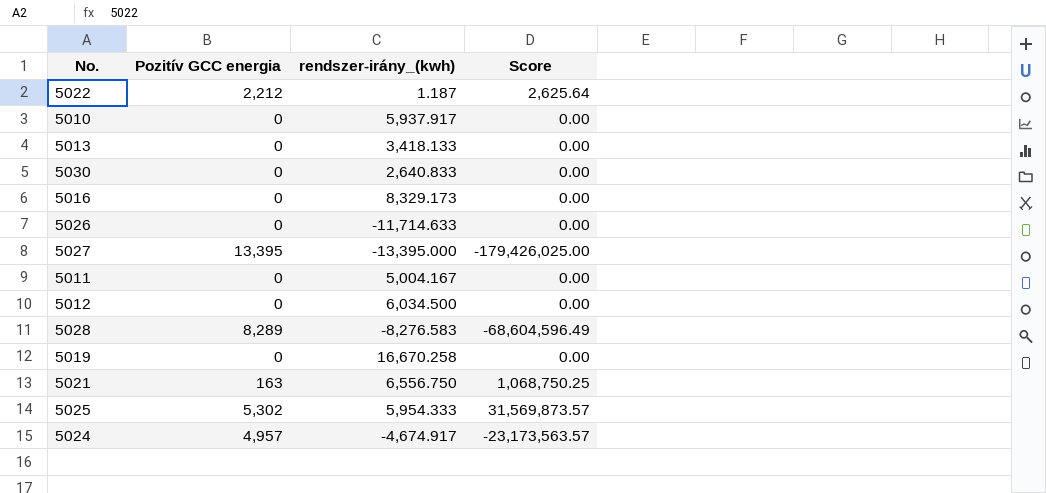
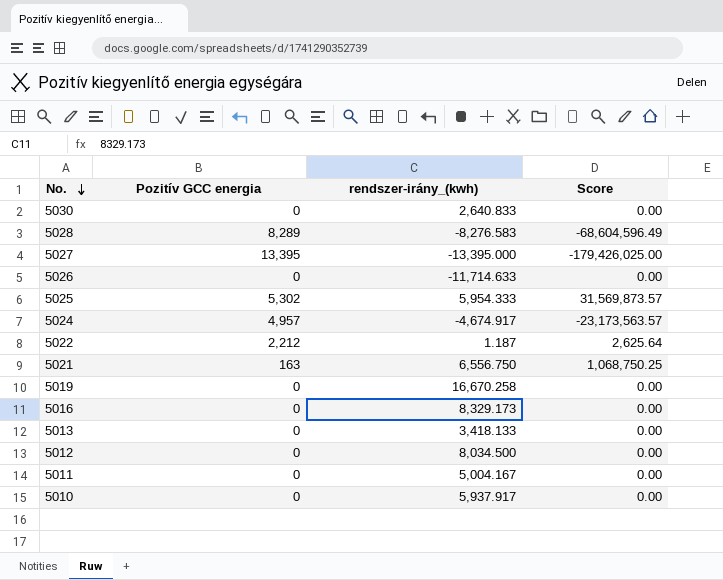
row order: none -> No. descending
5012 | rendszer-irány_(kwh): 6,034.500 -> 8,034.500

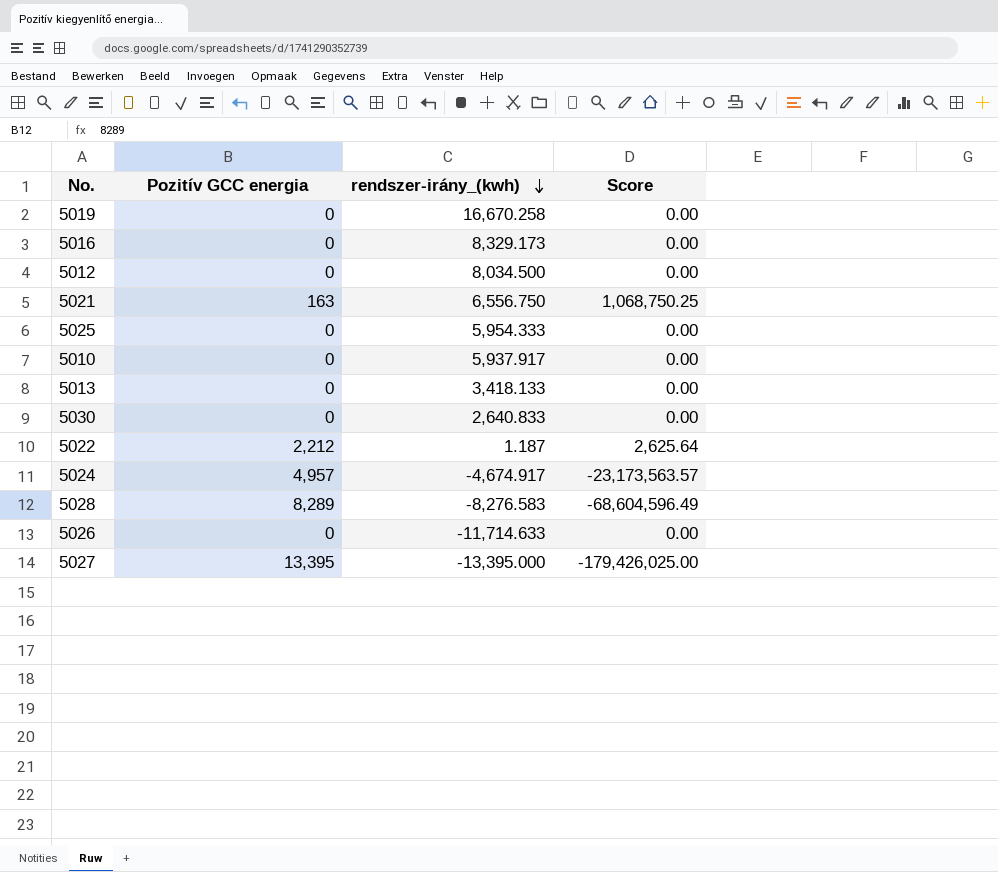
row order: No. descending -> rendszer-irány_(kwh) descending
row 5011: 0 | 5,004.167 | 0.00 -> none
5025 | Pozitív GCC energia: 5,302 -> 0
5025 | Score: 31,569,873.57 -> 0.00

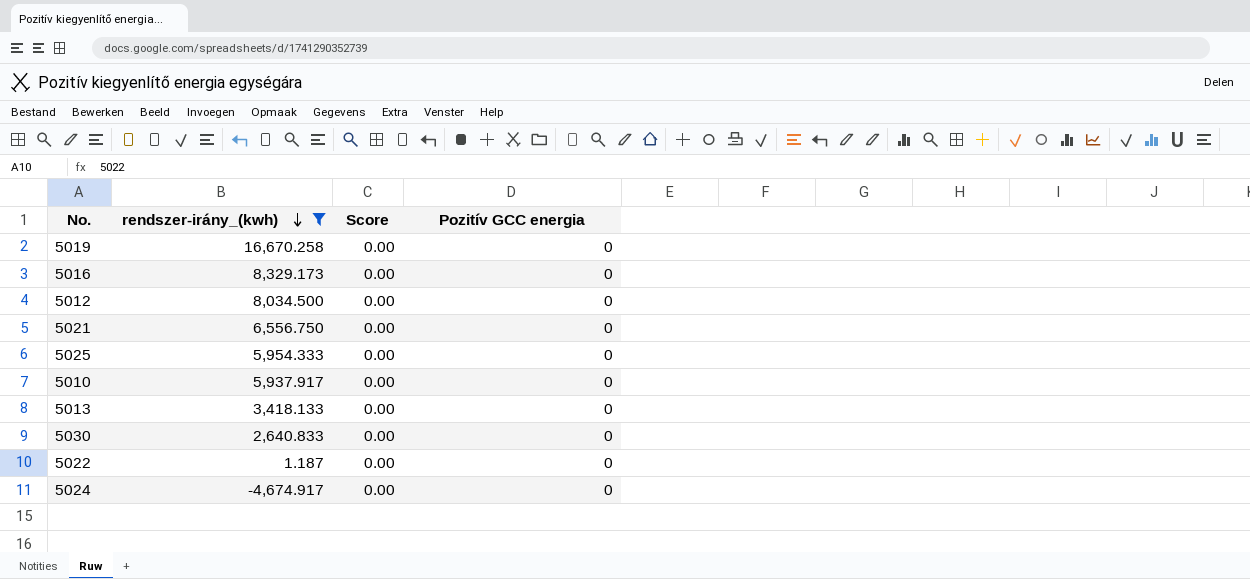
filter: none -> rendszer-irány_(kwh) >= -4,674.917
column Pozitív GCC energia | position: 2 -> 4
5021 | Score: 1,068,750.25 -> 0.00
5021 | Pozitív GCC energia: 163 -> 0
5022 | Score: 2,625.64 -> 0.00
5022 | Pozitív GCC energia: 2,212 -> 0
5024 | Score: -23,173,563.57 -> 0.00
5024 | Pozitív GCC energia: 4,957 -> 0

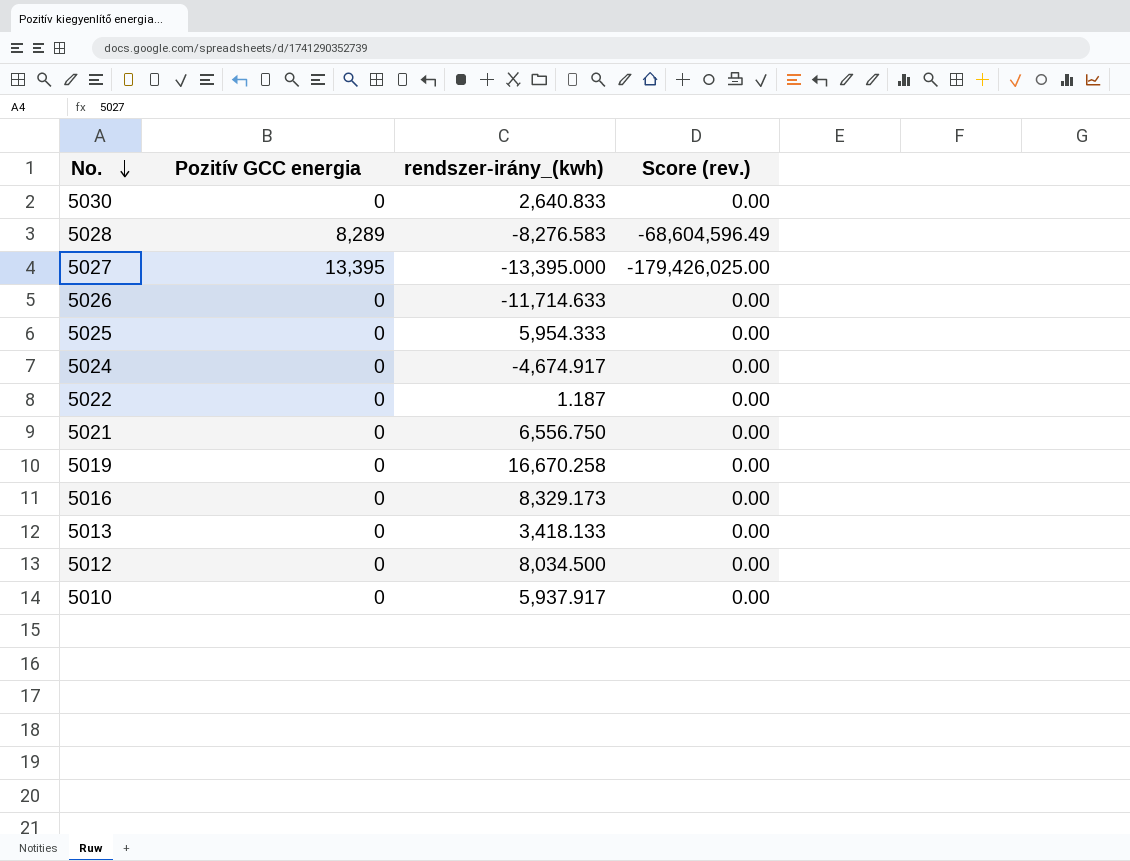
filter: rendszer-irány_(kwh) >= -4,674.917 -> none
row order: rendszer-irány_(kwh) descending -> No. descending
column Pozitív GCC energia | position: 4 -> 2
column name: Score -> Score (rev.)

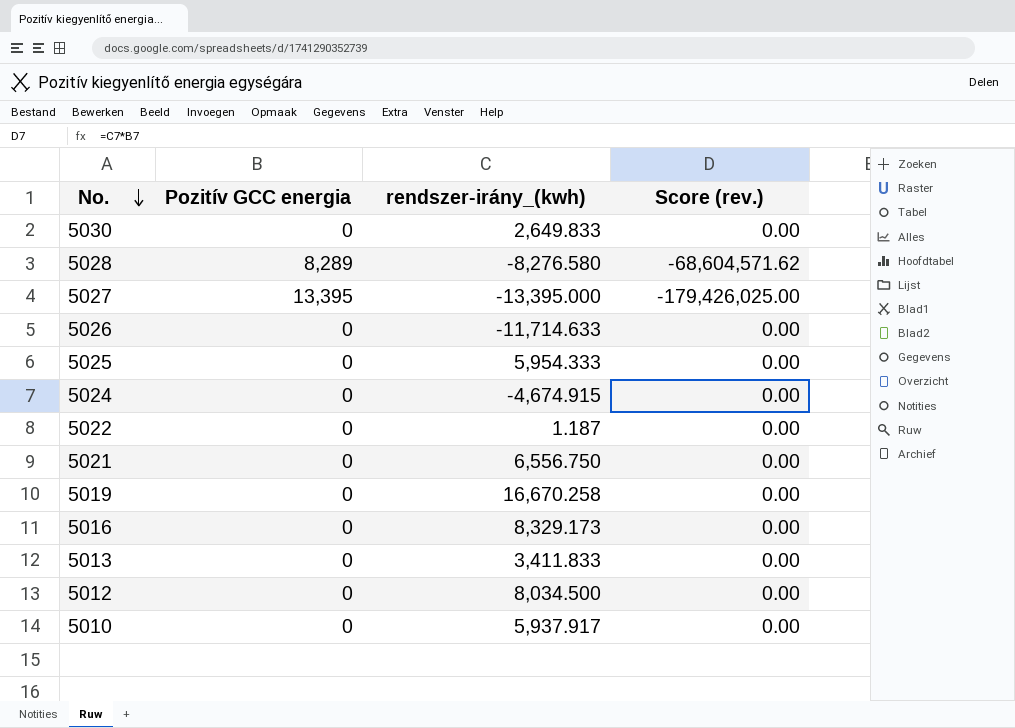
5030 | rendszer-irány_(kwh): 2,640.833 -> 2,649.833
5028 | rendszer-irány_(kwh): -8,276.583 -> -8,276.580
5028 | Score (rev.): -68,604,596.49 -> -68,604,571.62
5024 | rendszer-irány_(kwh): -4,674.917 -> -4,674.915
5013 | rendszer-irány_(kwh): 3,418.133 -> 3,411.833

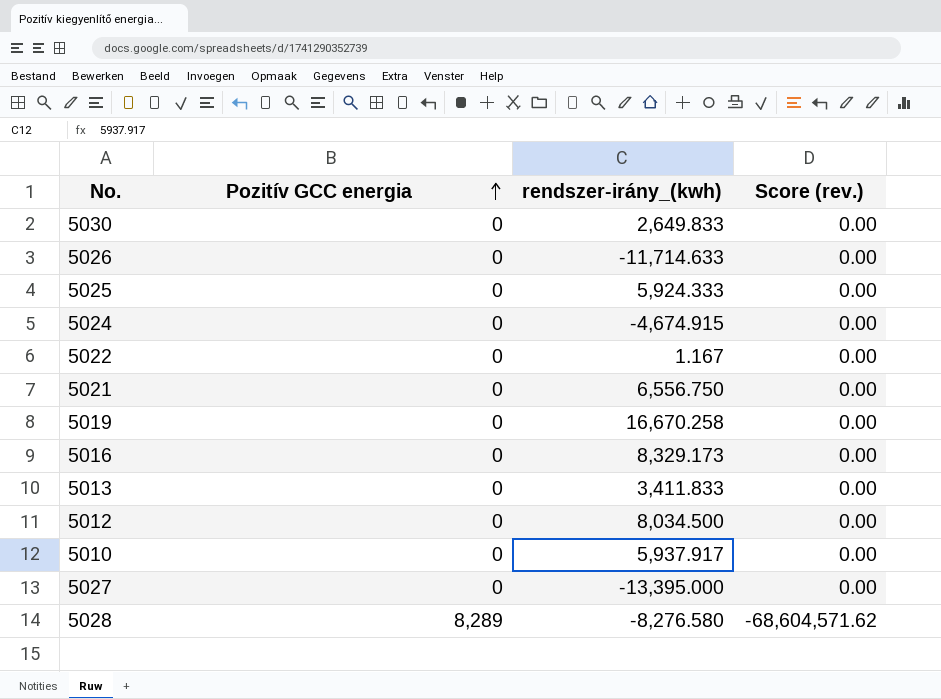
row order: No. descending -> Pozitív GCC energia ascending
5025 | rendszer-irány_(kwh): 5,954.333 -> 5,924.333
5022 | rendszer-irány_(kwh): 1.187 -> 1.167
5027 | Pozitív GCC energia: 13,395 -> 0
5027 | Score (rev.): -179,426,025.00 -> 0.00

